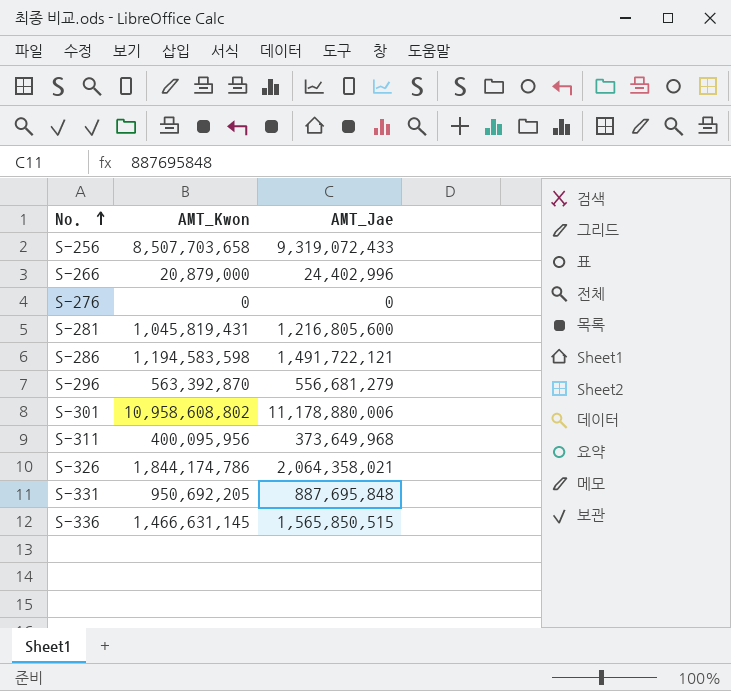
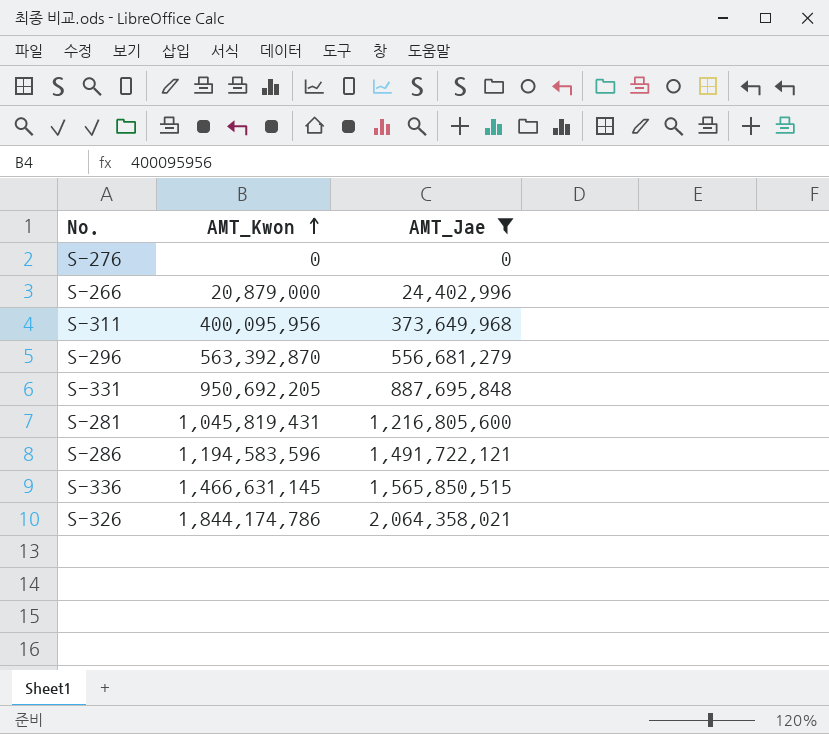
filter: none -> AMT_Jae <= 2,064,358,021
row order: No. ascending -> AMT_Kwon ascending
S-286 | AMT_Kwon: 1,194,583,598 -> 1,194,583,596

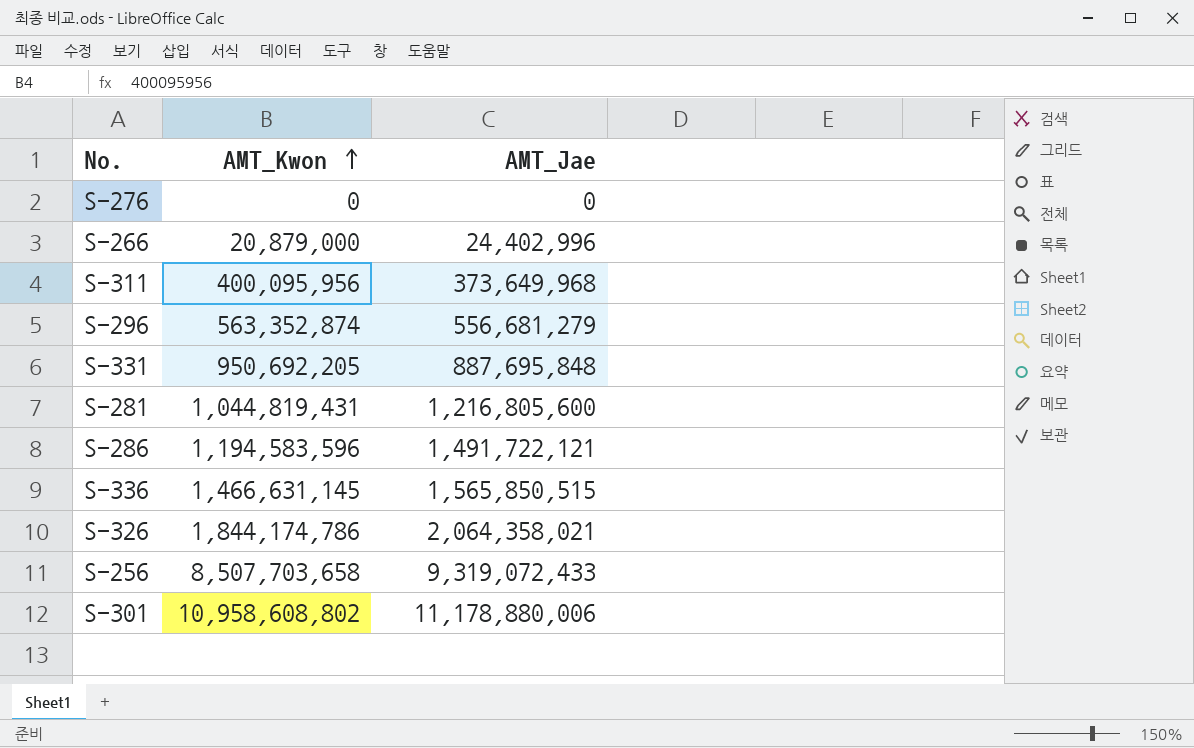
filter: AMT_Jae <= 2,064,358,021 -> none
S-296 | AMT_Kwon: 563,392,870 -> 563,352,874
S-281 | AMT_Kwon: 1,045,819,431 -> 1,044,819,431

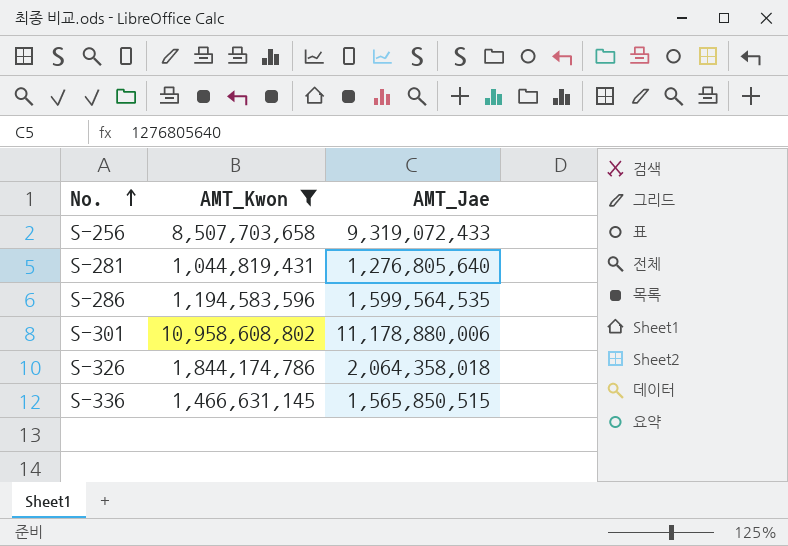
filter: none -> AMT_Kwon >= 1,044,819,431
row order: AMT_Kwon ascending -> No. ascending
S-281 | AMT_Jae: 1,216,805,600 -> 1,276,805,640
S-286 | AMT_Jae: 1,491,722,121 -> 1,599,564,535
S-326 | AMT_Jae: 2,064,358,021 -> 2,064,358,018

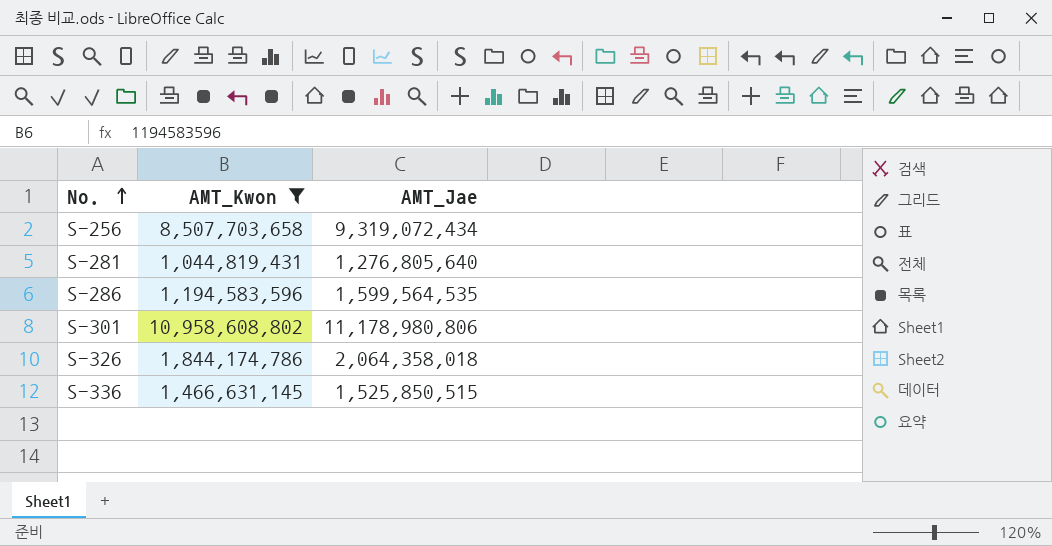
S-256 | AMT_Jae: 9,319,072,433 -> 9,319,072,434
S-301 | AMT_Jae: 11,178,880,006 -> 11,178,980,806
S-336 | AMT_Jae: 1,565,850,515 -> 1,525,850,515

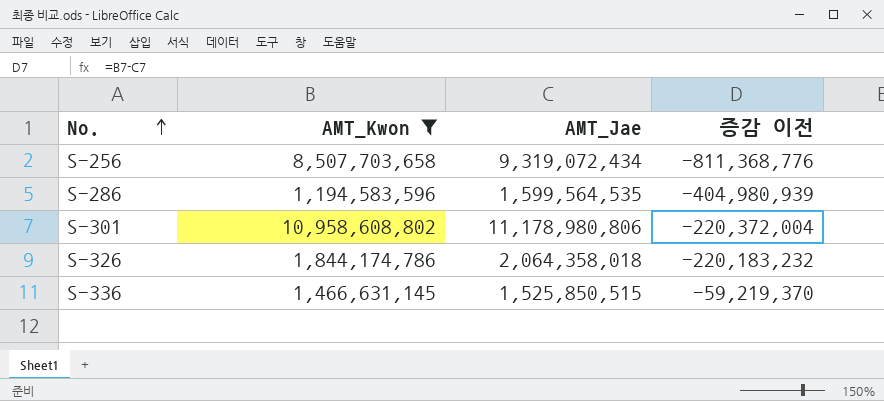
column 증감 이전 | formula: none -> [AMT_Kwon] - [AMT_Jae]
row S-281: 1,044,819,431 | 1,276,805,640 -> none

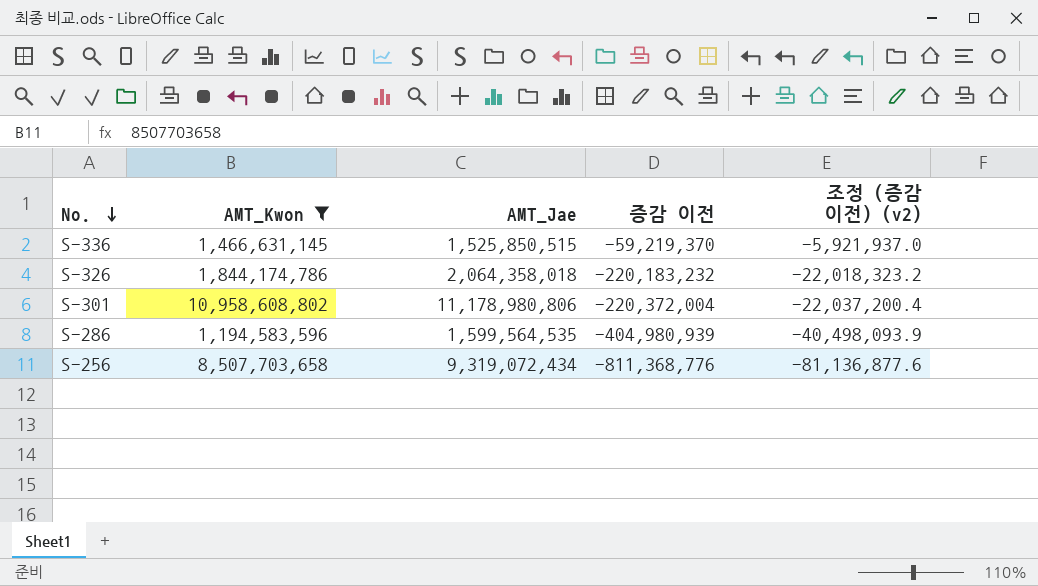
row order: No. ascending -> No. descending
column 조정 (증감 이전) (v2) | formula: none -> [증감 이전] * 0.1

